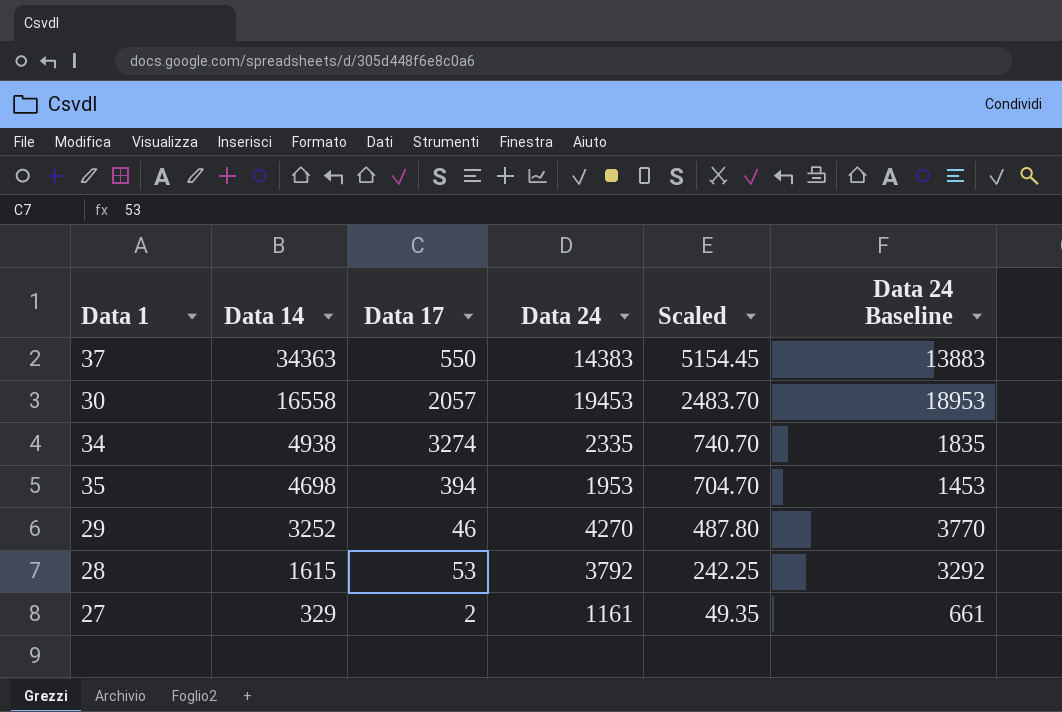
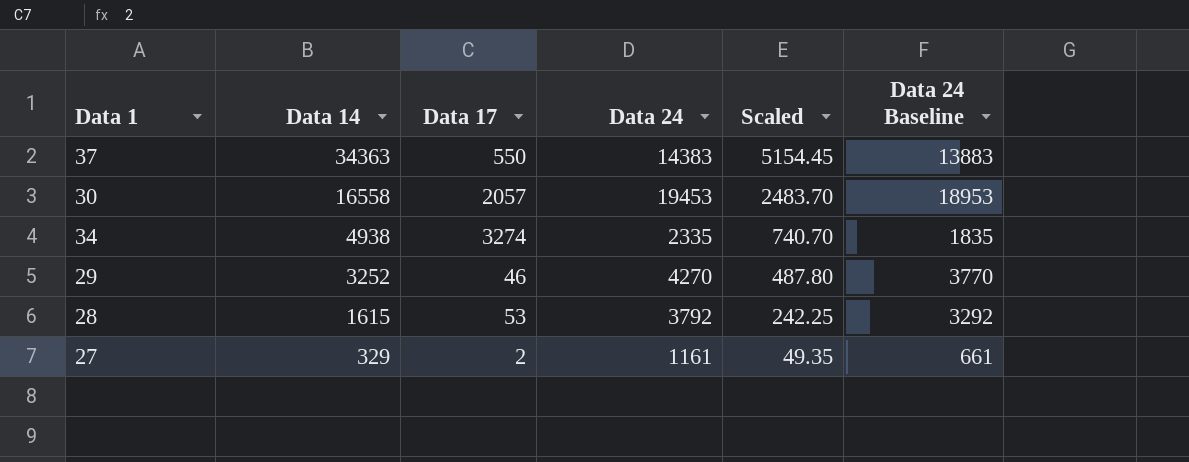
row 35: 4698 | 394 | 1953 | 704.70 | 1453 -> none

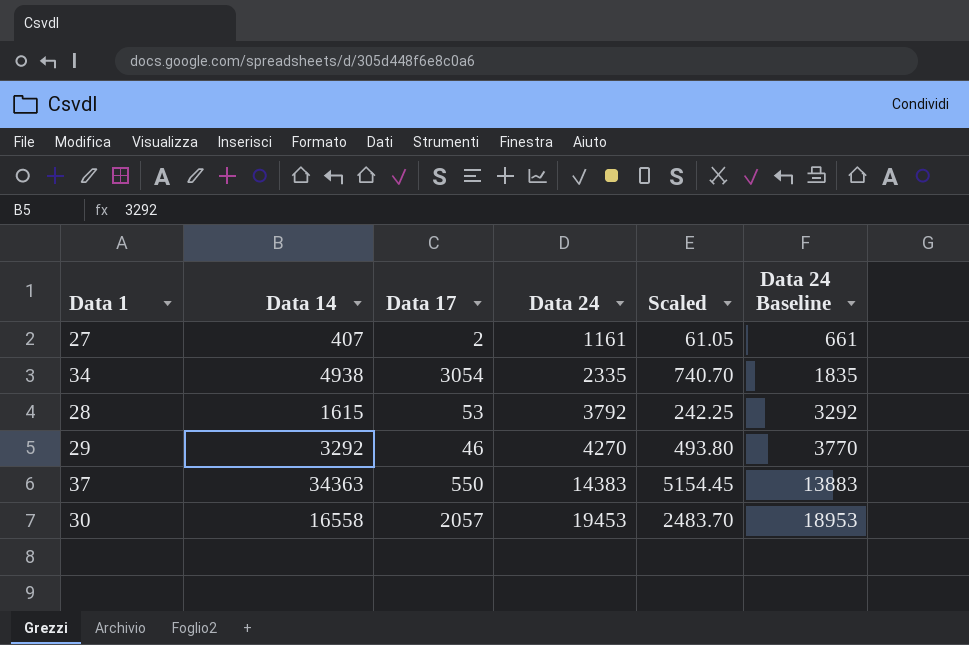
row order: Data 14 descending -> Data 24 ascending
27 | Data 14: 329 -> 407
27 | Scaled: 49.35 -> 61.05
34 | Data 17: 3274 -> 3054
29 | Data 14: 3252 -> 3292
29 | Scaled: 487.80 -> 493.80

